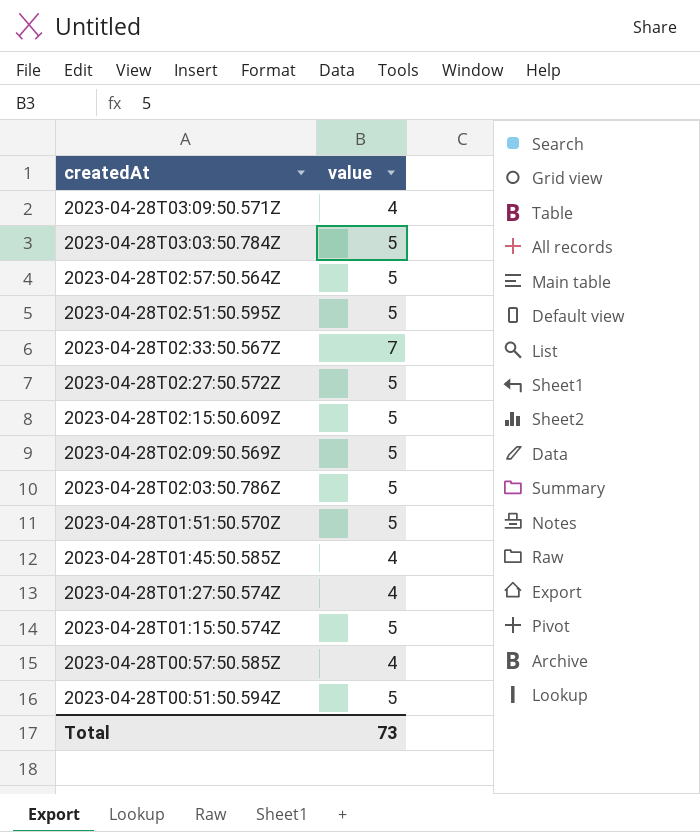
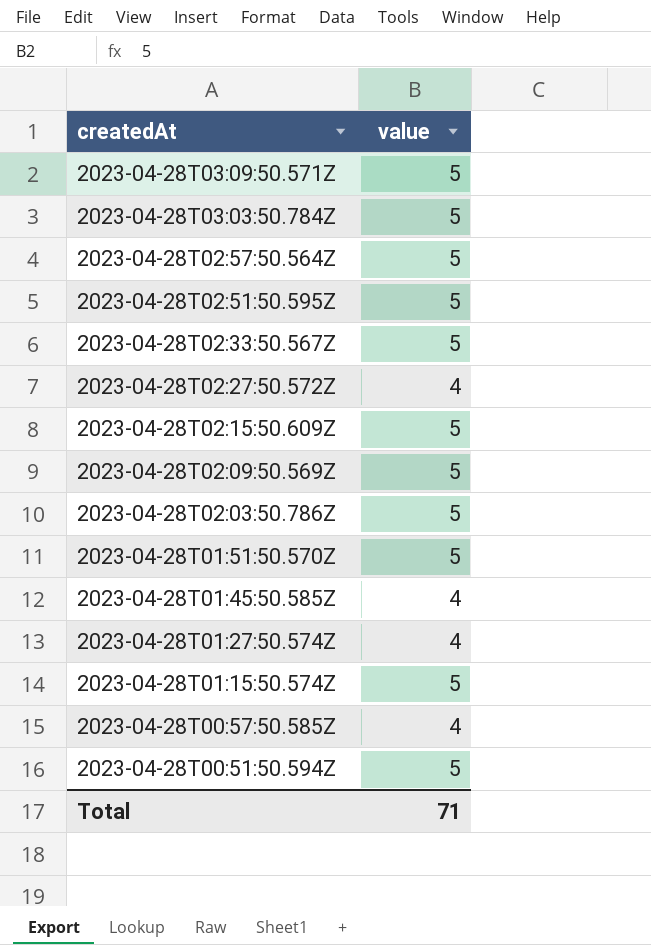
2023-04-28T03:09:50.571Z | value: 4 -> 5
2023-04-28T02:33:50.567Z | value: 7 -> 5
2023-04-28T02:27:50.572Z | value: 5 -> 4
Total | value: 73 -> 71

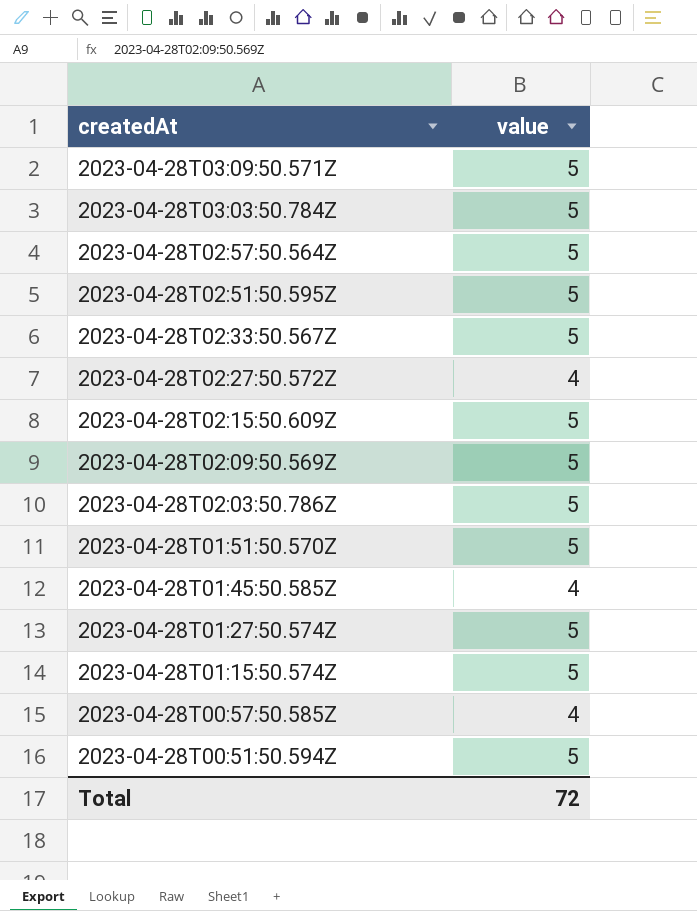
2023-04-28T01:27:50.574Z | value: 4 -> 5
Total | value: 71 -> 72

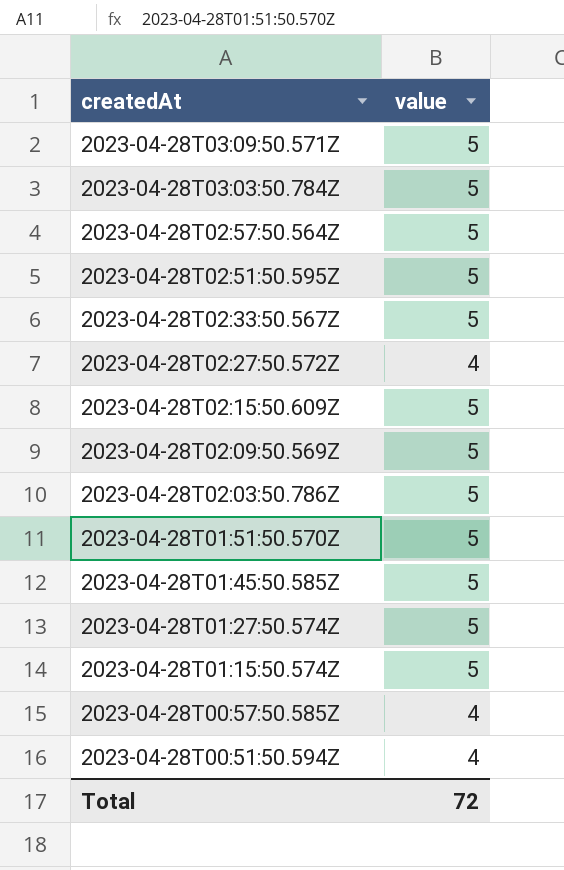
2023-04-28T01:45:50.585Z | value: 4 -> 5
2023-04-28T00:51:50.594Z | value: 5 -> 4

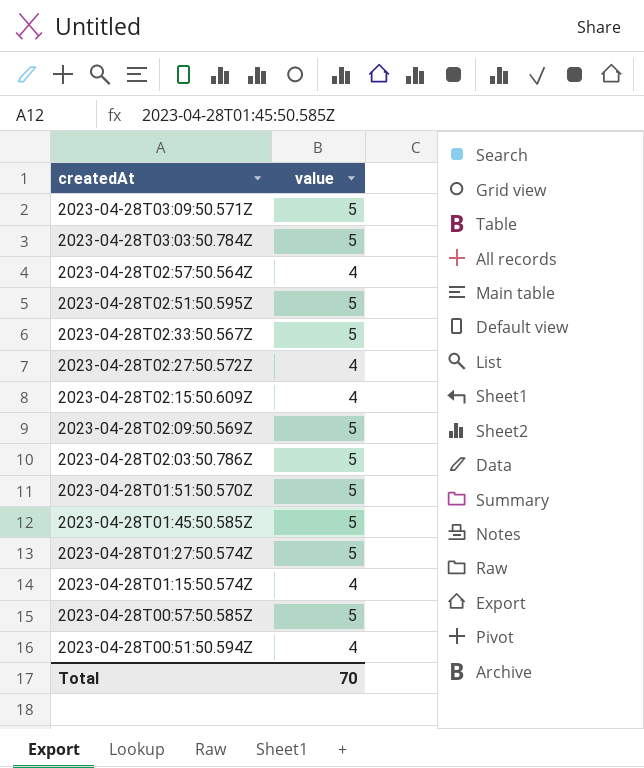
2023-04-28T02:57:50.564Z | value: 5 -> 4
2023-04-28T02:15:50.609Z | value: 5 -> 4
2023-04-28T01:15:50.574Z | value: 5 -> 4
2023-04-28T00:57:50.585Z | value: 4 -> 5
Total | value: 72 -> 70

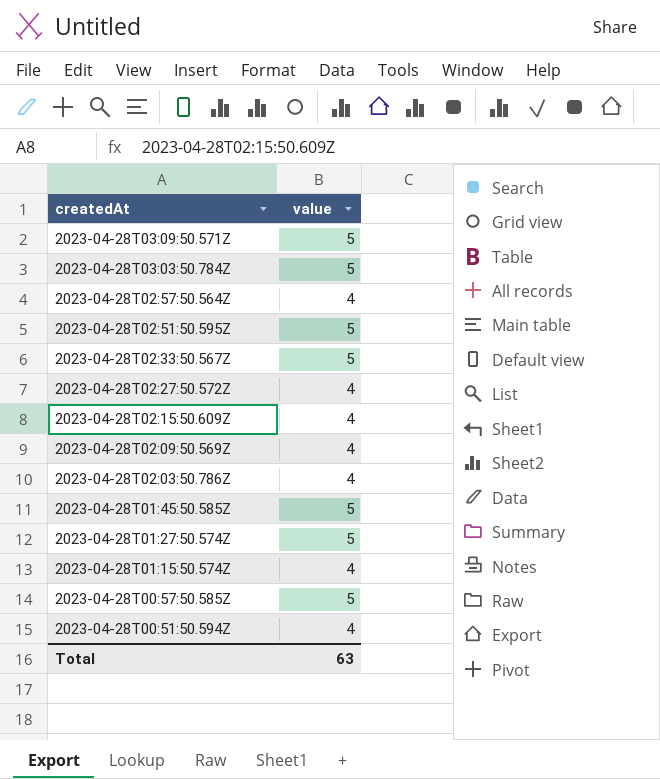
row 2023-04-28T01:51:50.570Z: 5 -> none
2023-04-28T02:09:50.569Z | value: 5 -> 4
2023-04-28T02:03:50.786Z | value: 5 -> 4
Total | value: 70 -> 63

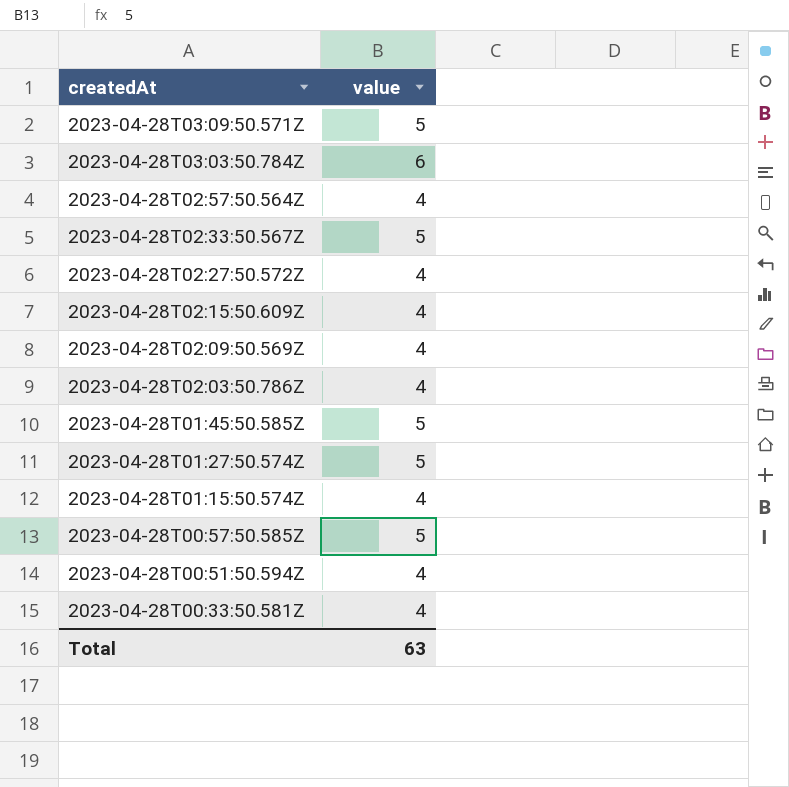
row 2023-04-28T02:51:50.595Z: 5 -> none
2023-04-28T03:03:50.784Z | value: 5 -> 6
row 2023-04-28T00:33:50.581Z: none -> 4

